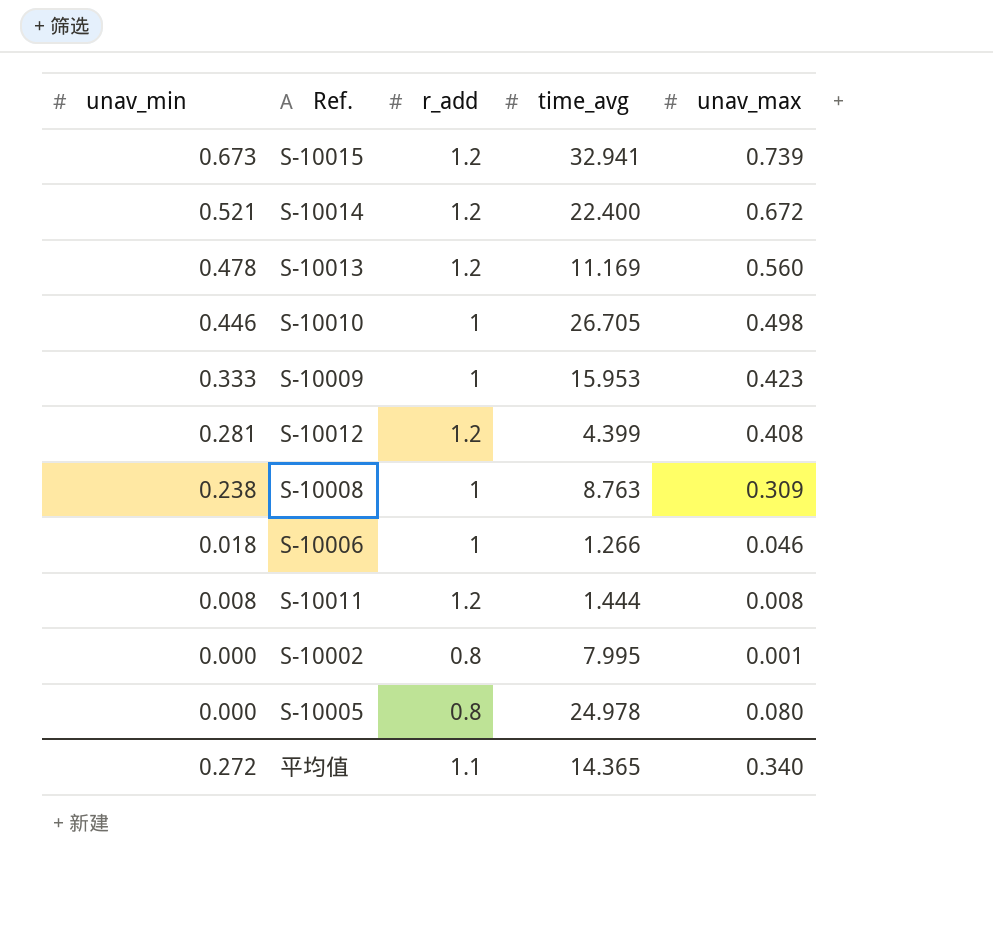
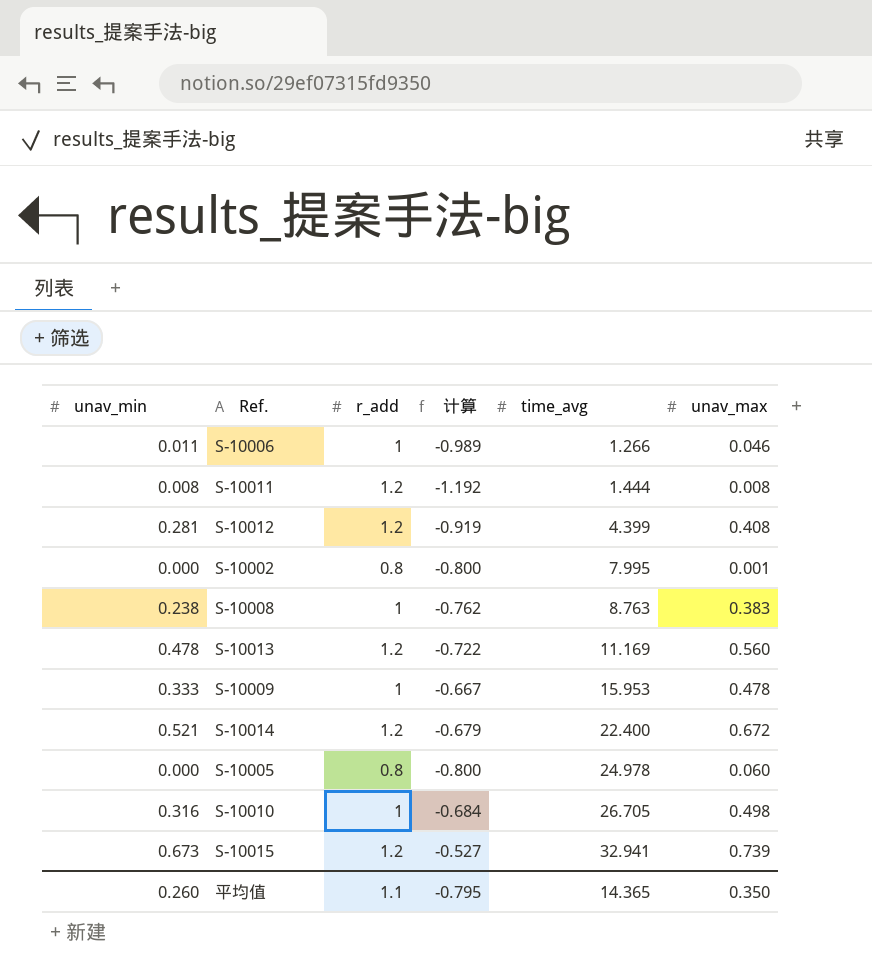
row order: unav_min descending -> time_avg ascending
column 计算 | formula: none -> [unav_min] - [r_add]
S-10006 | unav_min: 0.018 -> 0.011
S-10008 | unav_max: 0.309 -> 0.383
S-10009 | unav_max: 0.423 -> 0.478
S-10005 | unav_max: 0.080 -> 0.060
S-10010 | unav_min: 0.446 -> 0.316
平均值 | unav_min: 0.272 -> 0.260
平均值 | unav_max: 0.340 -> 0.350

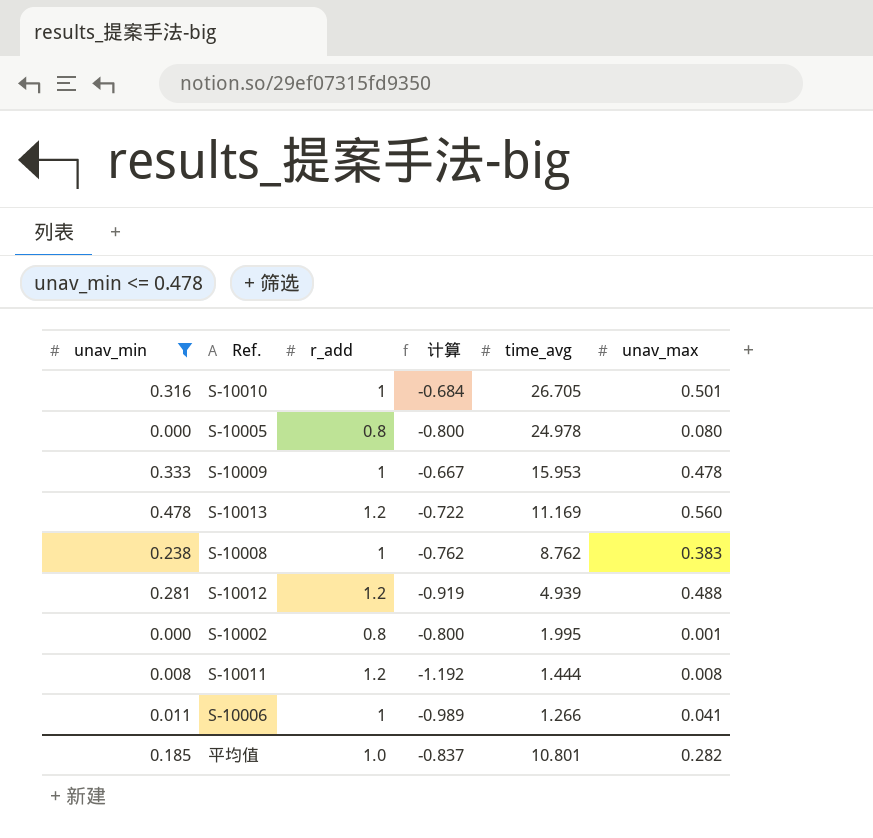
filter: none -> unav_min <= 0.478
row order: time_avg ascending -> time_avg descending
S-10010 | unav_max: 0.498 -> 0.501
S-10005 | unav_max: 0.060 -> 0.080
S-10008 | time_avg: 8.763 -> 8.762
S-10012 | time_avg: 4.399 -> 4.939
S-10012 | unav_max: 0.408 -> 0.488
S-10002 | time_avg: 7.995 -> 1.995
S-10006 | unav_max: 0.046 -> 0.041
平均值 | unav_min: 0.260 -> 0.185
平均值 | r_add: 1.1 -> 1.0
平均值 | 计算: -0.795 -> -0.837
平均值 | time_avg: 14.365 -> 10.801
平均值 | unav_max: 0.350 -> 0.282

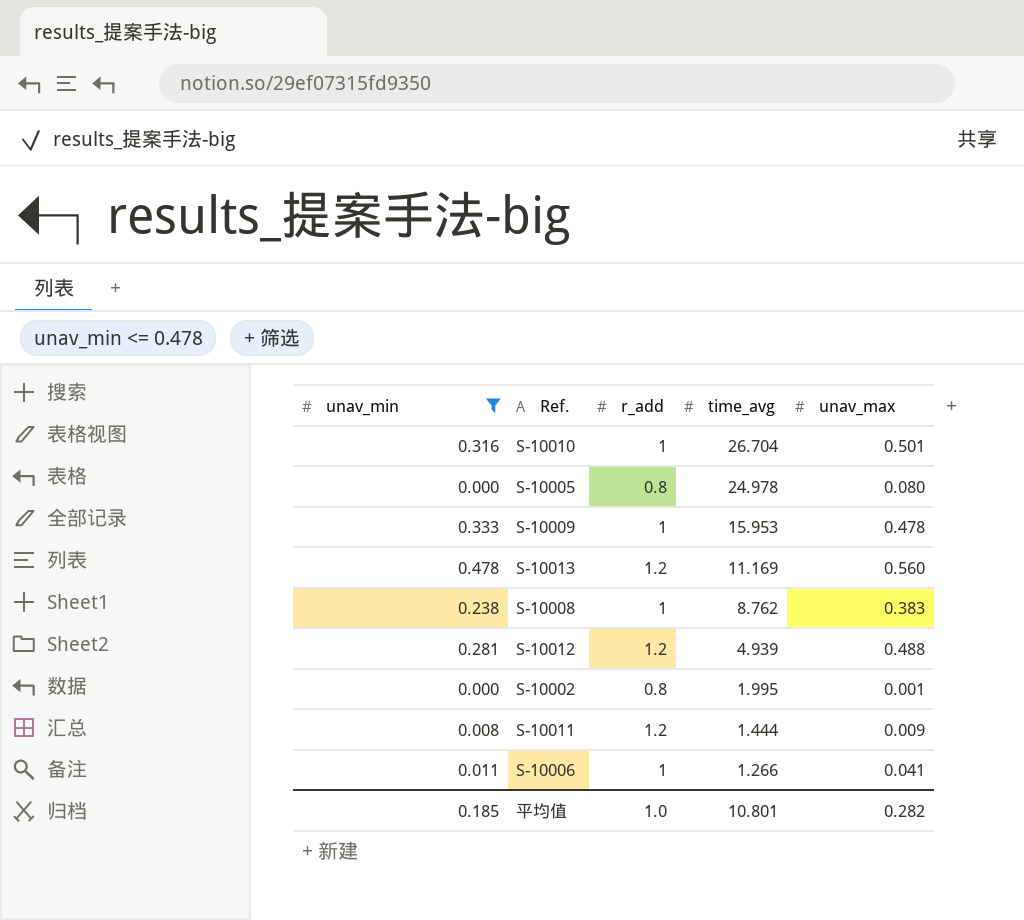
column 计算 | formula: [unav_min] - [r_add] -> none
S-10010 | time_avg: 26.705 -> 26.704
S-10011 | unav_max: 0.008 -> 0.009

